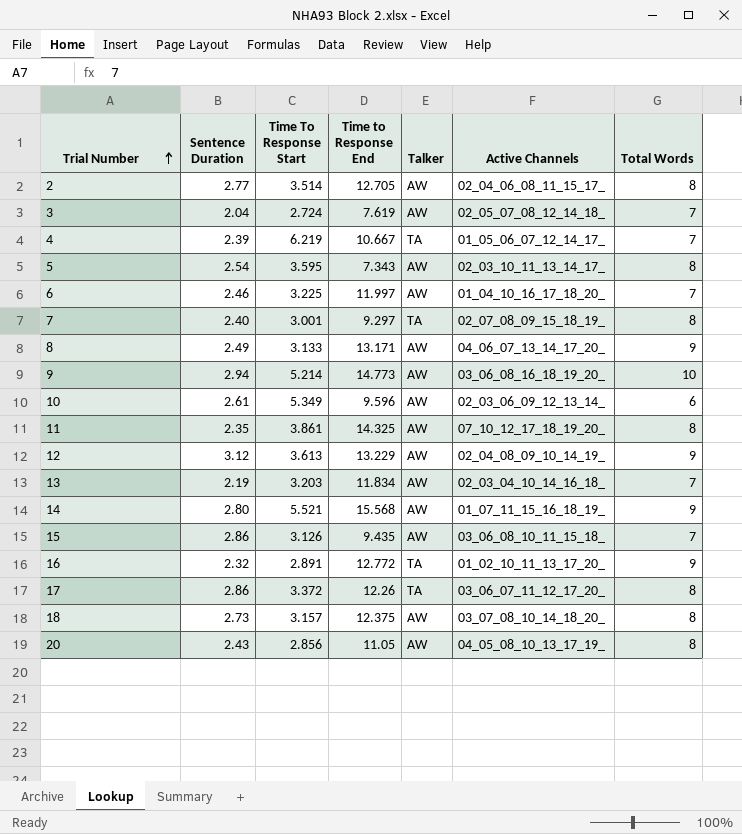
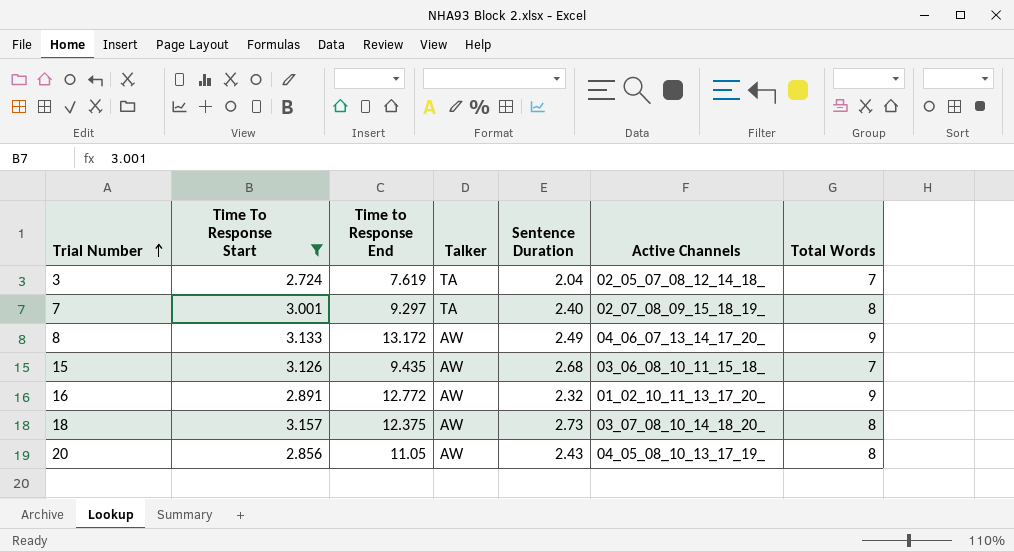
filter: none -> Time To Response Start <= 3.157
column Sentence Duration | position: 2 -> 5
3 | Talker: AW -> TA
8 | Time to Response End: 13.171 -> 13.172
15 | Sentence Duration: 2.86 -> 2.68
16 | Talker: TA -> AW

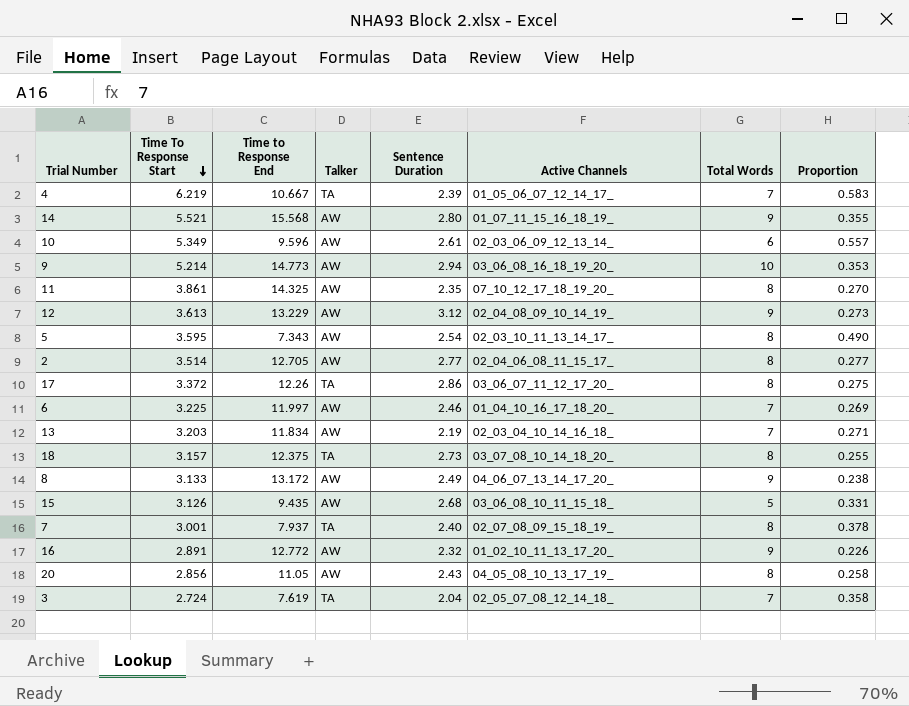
filter: Time To Response Start <= 3.157 -> none
row order: Trial Number ascending -> Time To Response Start descending
column Proportion | formula: none -> [Time To Response Start] / [Time to Response End]
18 | Talker: AW -> TA
15 | Total Words: 7 -> 5
7 | Time to Response End: 9.297 -> 7.937

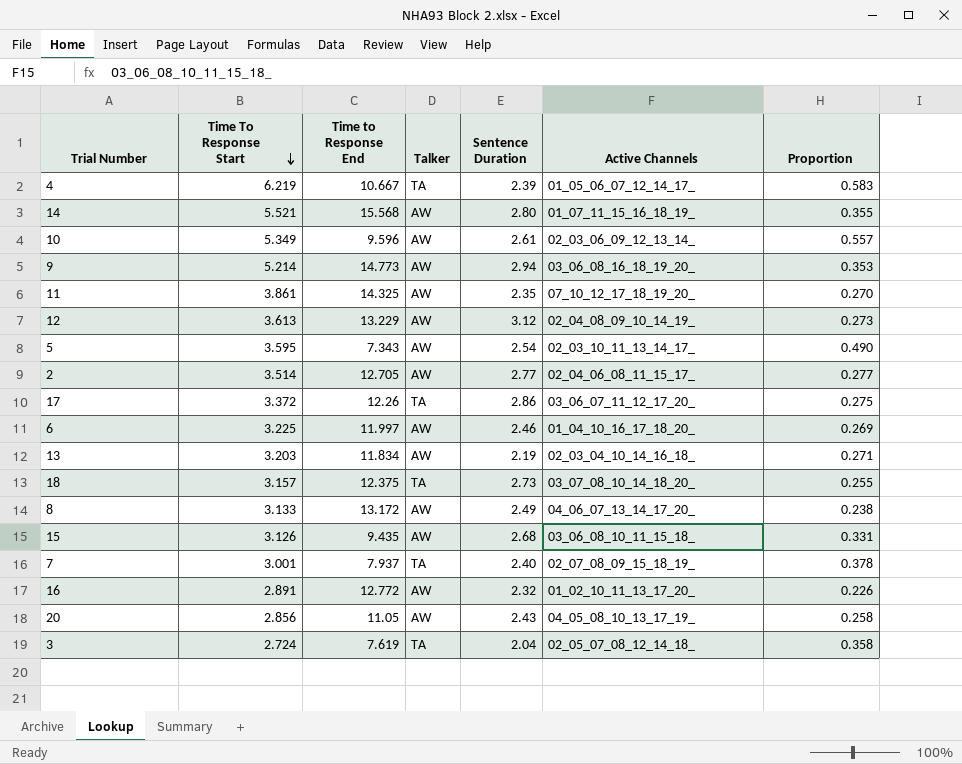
column Total Words | position: 7 -> none

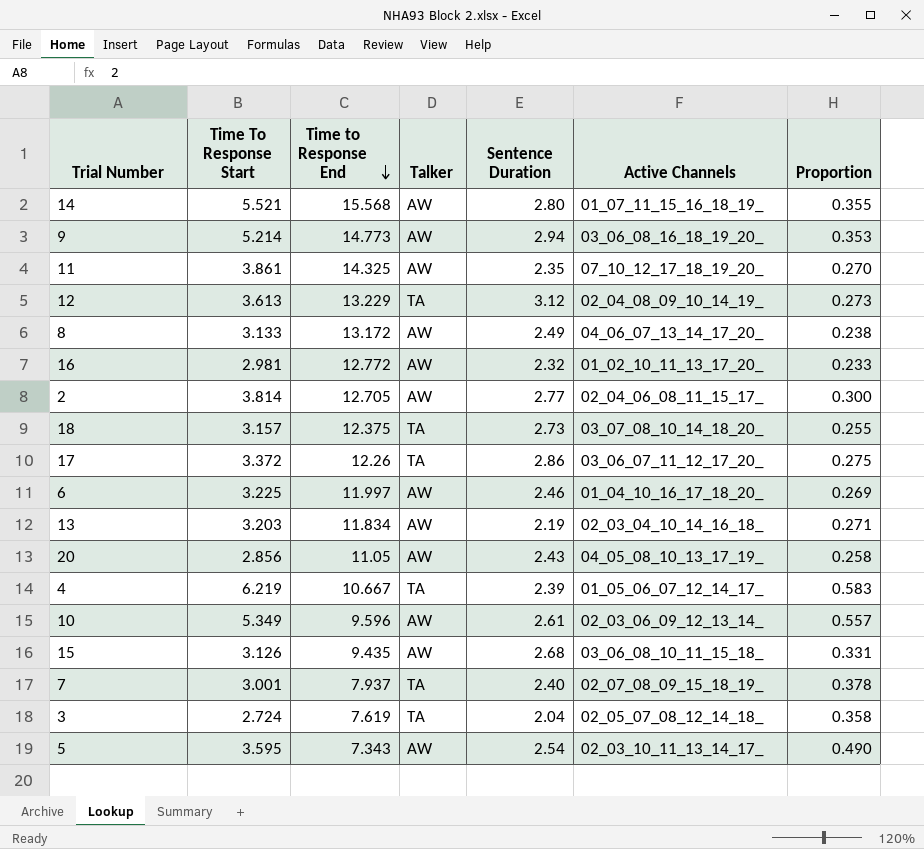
row order: Time To Response Start descending -> Time to Response End descending
12 | Talker: AW -> TA
16 | Time To Response Start: 2.891 -> 2.981
16 | Proportion: 0.226 -> 0.233
2 | Time To Response Start: 3.514 -> 3.814
2 | Proportion: 0.277 -> 0.300

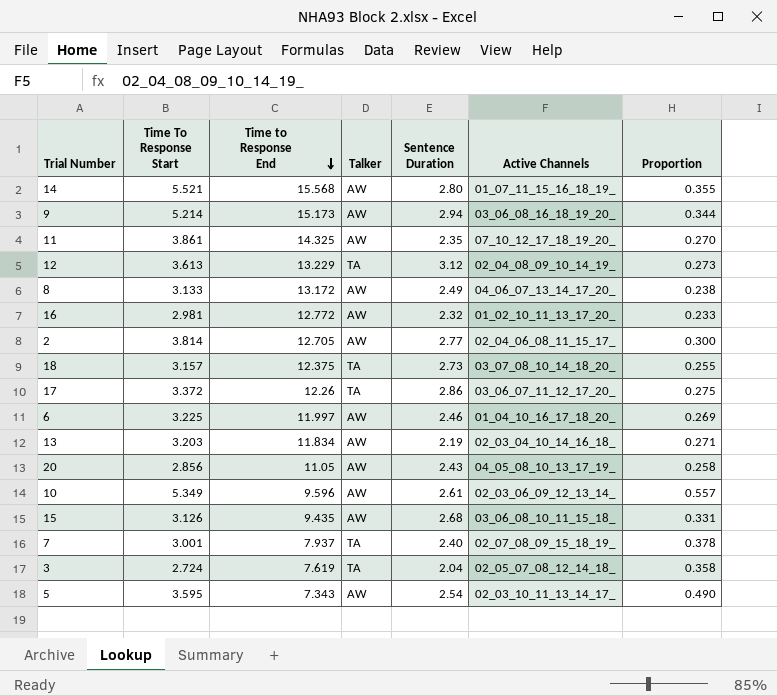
row 4: 6.219 | 10.667 | TA | 2.39 | 01_05_06_07_12_14_17_ | 0.583 -> none
9 | Time to Response End: 14.773 -> 15.173
9 | Proportion: 0.353 -> 0.344

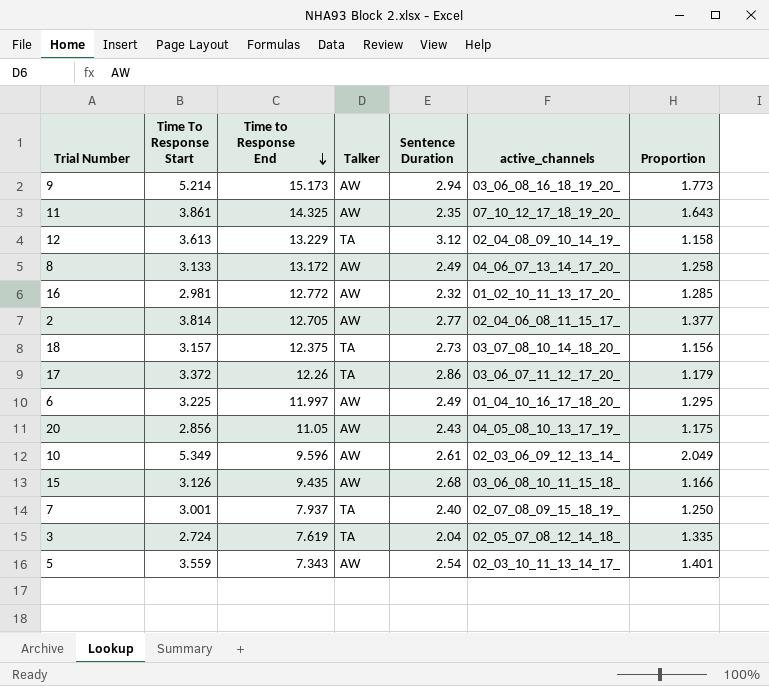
column name: Active Channels -> active_channels
column Proportion | formula: [Time To Response Start] / [Time to Response End] -> [Time To Response Start] / [Sentence Duration]
row 14: 5.521 | 15.568 | AW | 2.80 | 01_07_11_15_16_18_19_ | 0.355 -> none
row 13: 3.203 | 11.834 | AW | 2.19 | 02_03_04_10_14_16_18_ | 0.271 -> none
6 | Sentence Duration: 2.46 -> 2.49
5 | Time To Response Start: 3.595 -> 3.559

